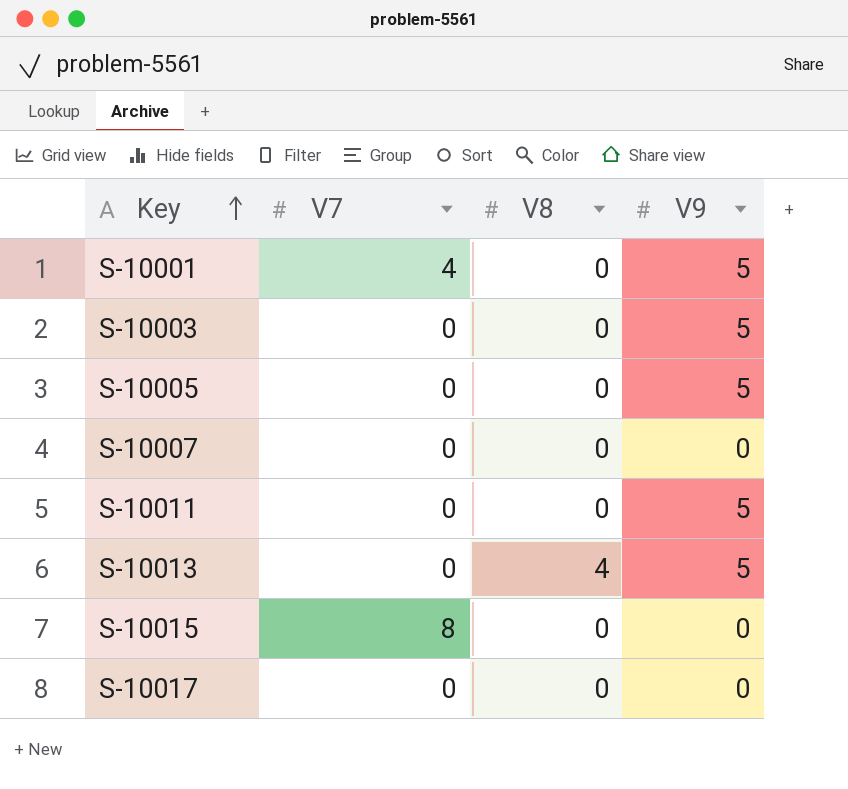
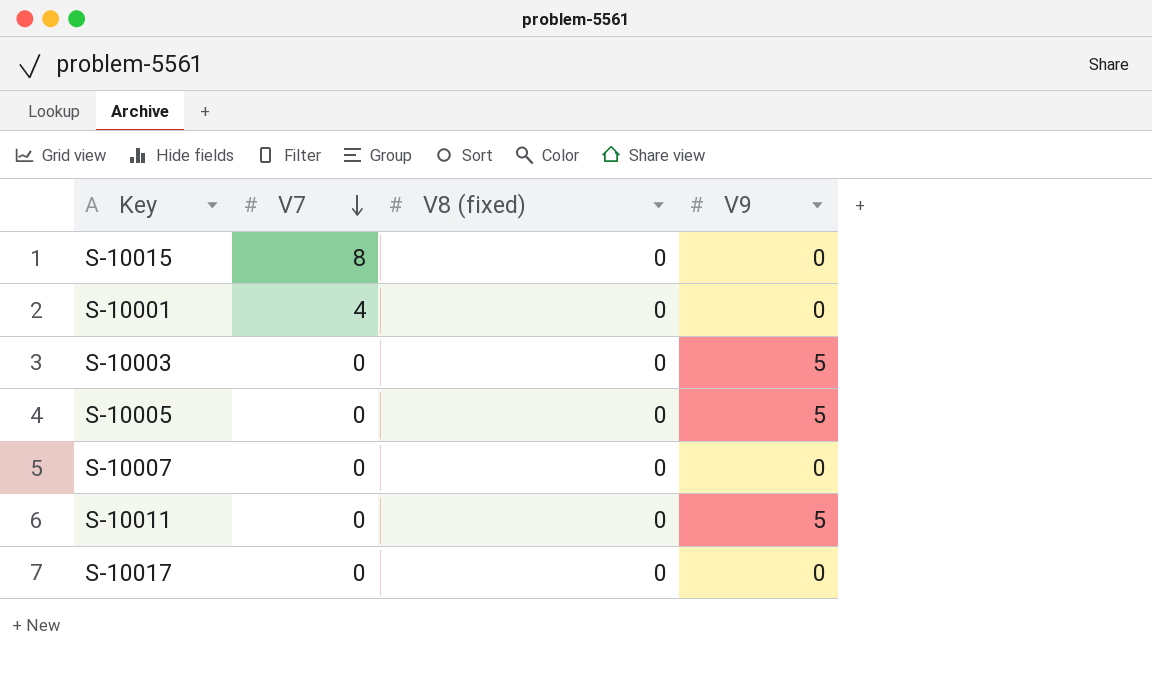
row order: Key ascending -> V7 descending
column name: V8 -> V8 (fixed)
row S-10013: 0 | 4 | 5 -> none
S-10001 | V9: 5 -> 0

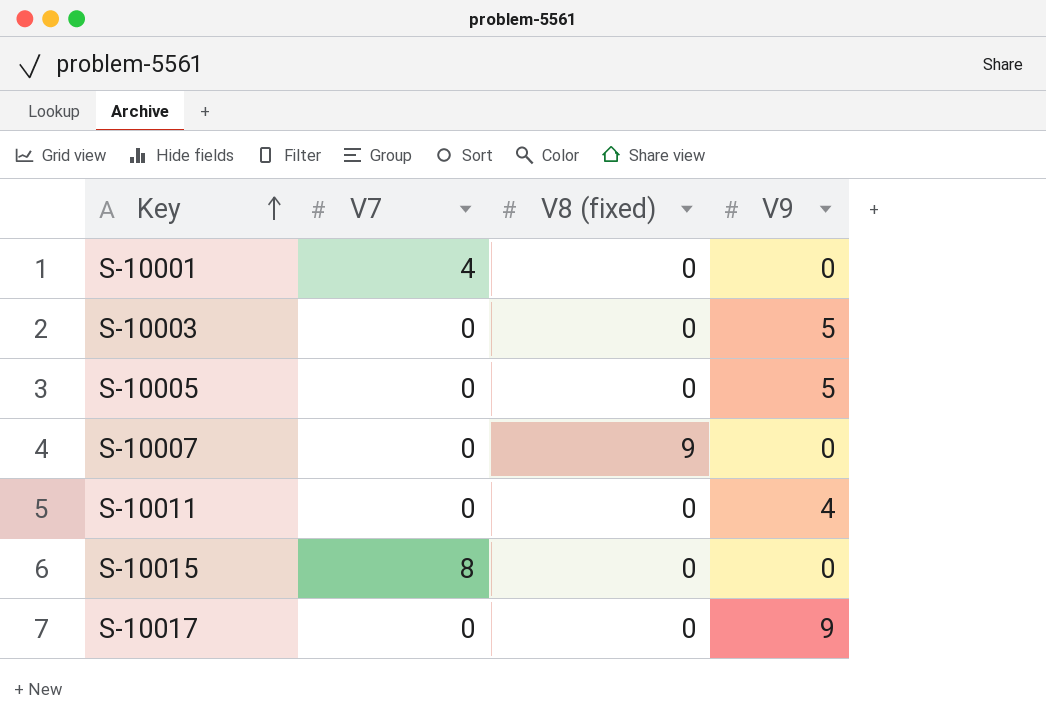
row order: V7 descending -> Key ascending
S-10007 | V8 (fixed): 0 -> 9
S-10011 | V9: 5 -> 4
S-10017 | V9: 0 -> 9

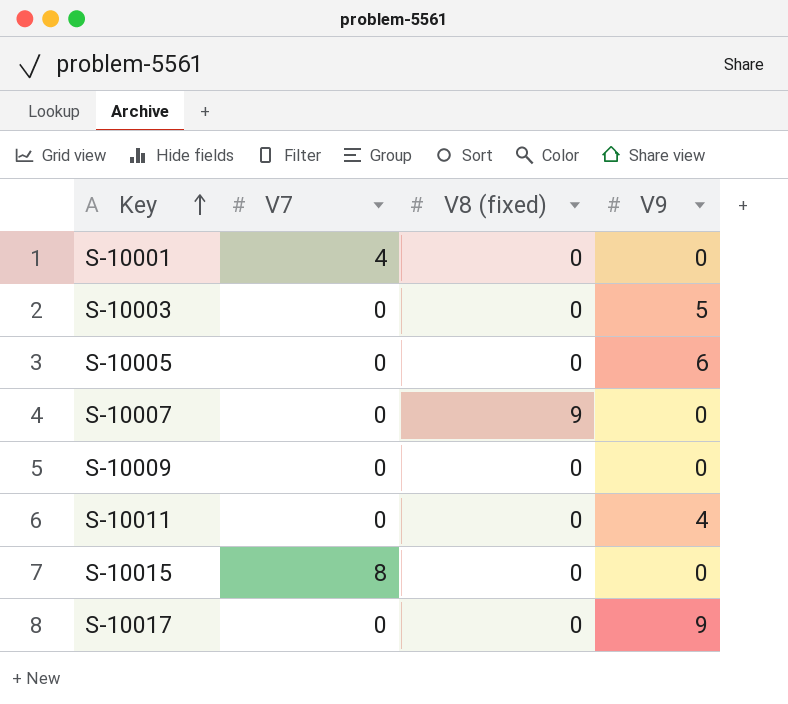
S-10005 | V9: 5 -> 6
row S-10009: none -> 0 | 0 | 0

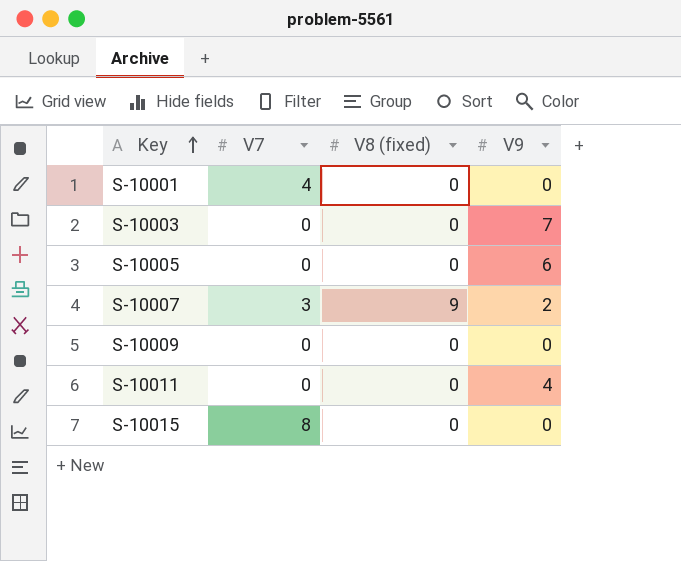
row S-10017: 0 | 0 | 9 -> none
S-10003 | V9: 5 -> 7
S-10007 | V7: 0 -> 3
S-10007 | V9: 0 -> 2

